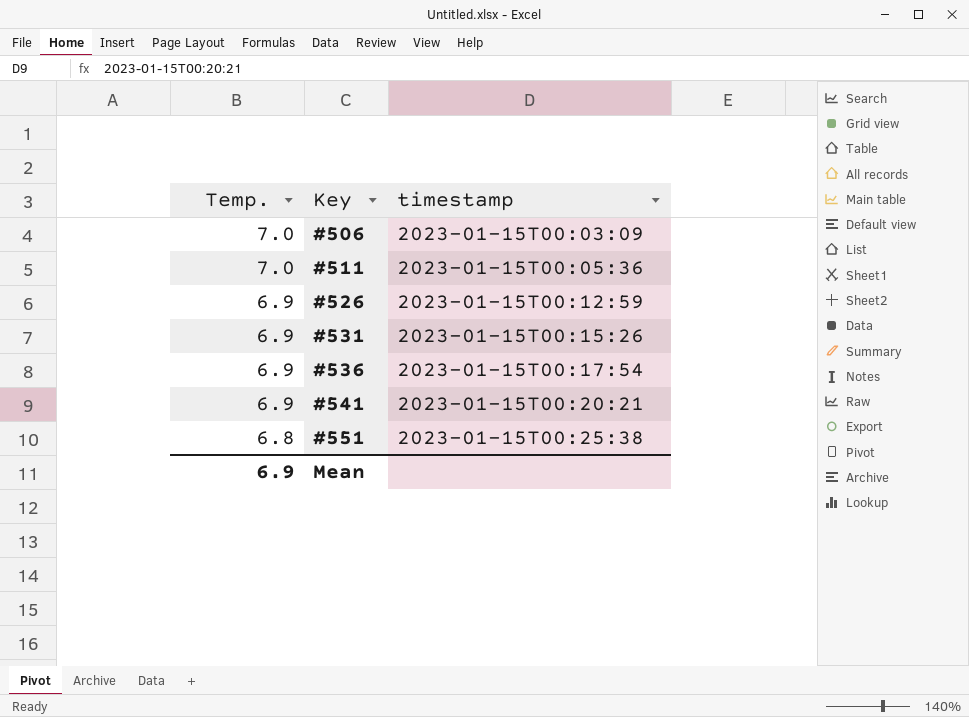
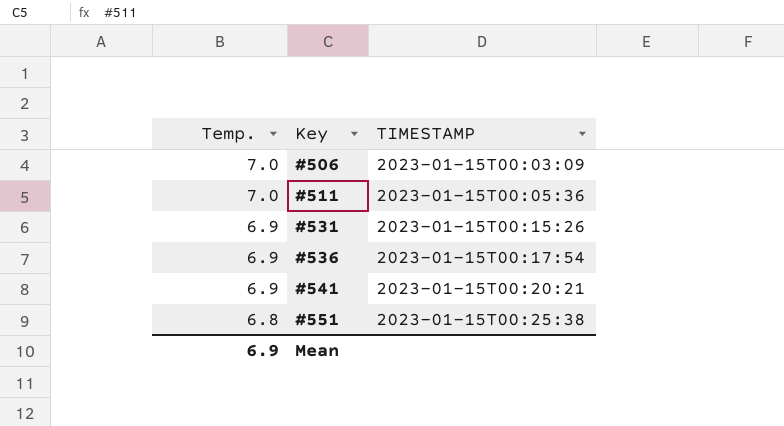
column name: timestamp -> TIMESTAMP
row #526: 6.9 | 2023-01-15T00:12:59 -> none

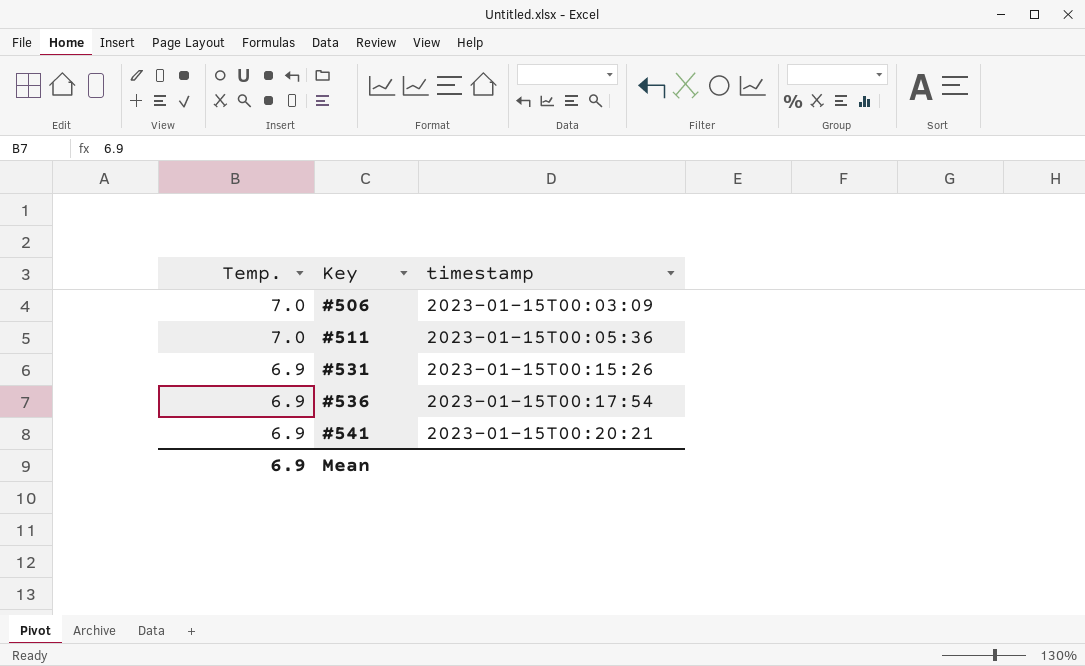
column name: TIMESTAMP -> timestamp
row #551: 6.8 | 2023-01-15T00:25:38 -> none

